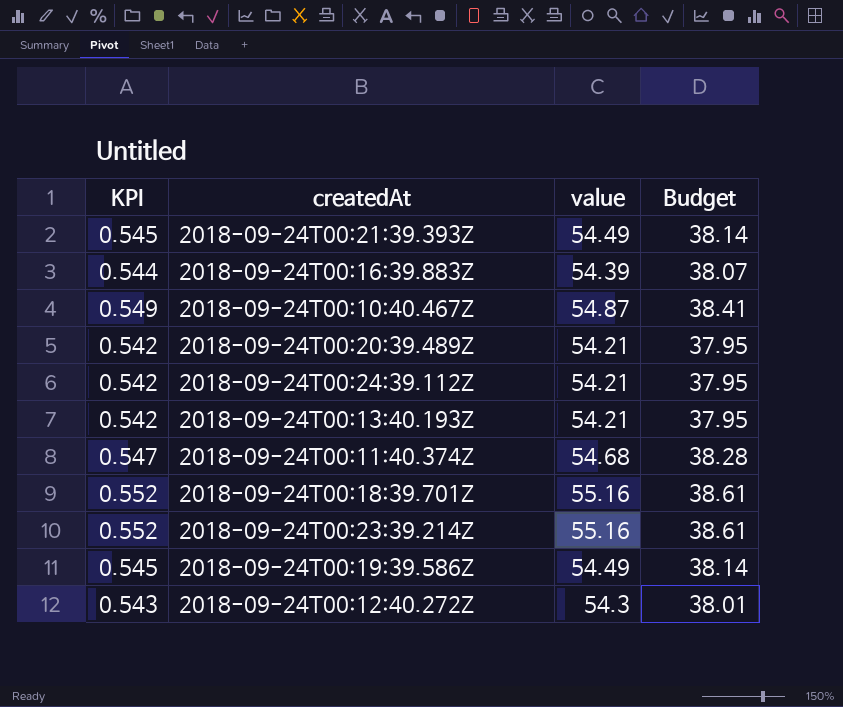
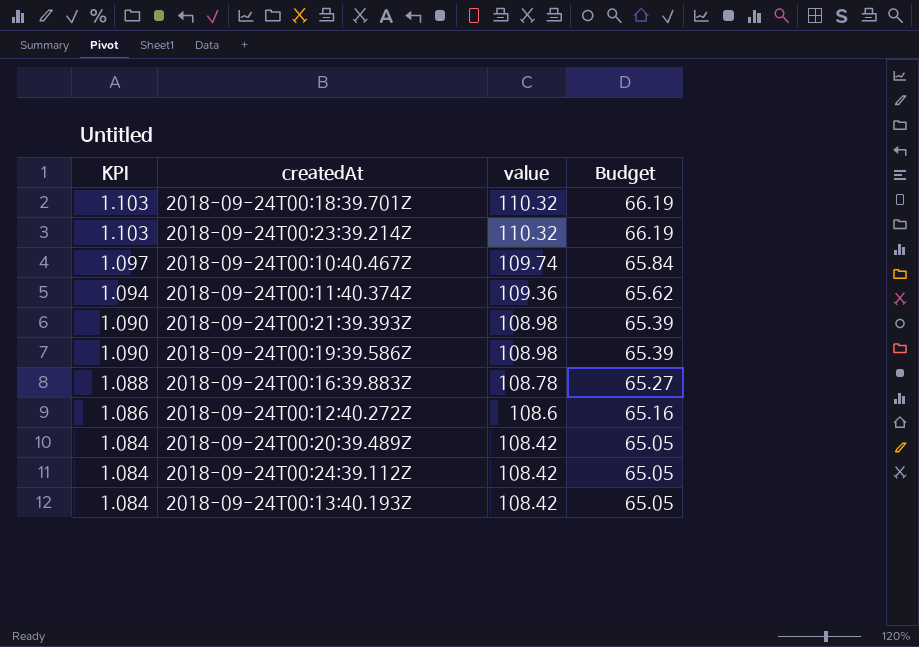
row order: none -> KPI descending
column Budget | formula: [value] * 0.7 -> [value] * 0.6
2018-09-24T00:18:39.701Z | KPI: 0.552 -> 1.103
2018-09-24T00:18:39.701Z | value: 55.16 -> 110.32
2018-09-24T00:23:39.214Z | KPI: 0.552 -> 1.103
2018-09-24T00:23:39.214Z | value: 55.16 -> 110.32
2018-09-24T00:10:40.467Z | KPI: 0.549 -> 1.097
2018-09-24T00:10:40.467Z | value: 54.87 -> 109.74
2018-09-24T00:11:40.374Z | KPI: 0.547 -> 1.094
2018-09-24T00:11:40.374Z | value: 54.68 -> 109.36
2018-09-24T00:21:39.393Z | KPI: 0.545 -> 1.090
2018-09-24T00:21:39.393Z | value: 54.49 -> 108.98
2018-09-24T00:19:39.586Z | KPI: 0.545 -> 1.090
2018-09-24T00:19:39.586Z | value: 54.49 -> 108.98
2018-09-24T00:16:39.883Z | KPI: 0.544 -> 1.088
2018-09-24T00:16:39.883Z | value: 54.39 -> 108.78
2018-09-24T00:12:40.272Z | KPI: 0.543 -> 1.086
2018-09-24T00:12:40.272Z | value: 54.3 -> 108.6
2018-09-24T00:20:39.489Z | KPI: 0.542 -> 1.084
2018-09-24T00:20:39.489Z | value: 54.21 -> 108.42
2018-09-24T00:24:39.112Z | KPI: 0.542 -> 1.084
2018-09-24T00:24:39.112Z | value: 54.21 -> 108.42
2018-09-24T00:13:40.193Z | KPI: 0.542 -> 1.084
2018-09-24T00:13:40.193Z | value: 54.21 -> 108.42

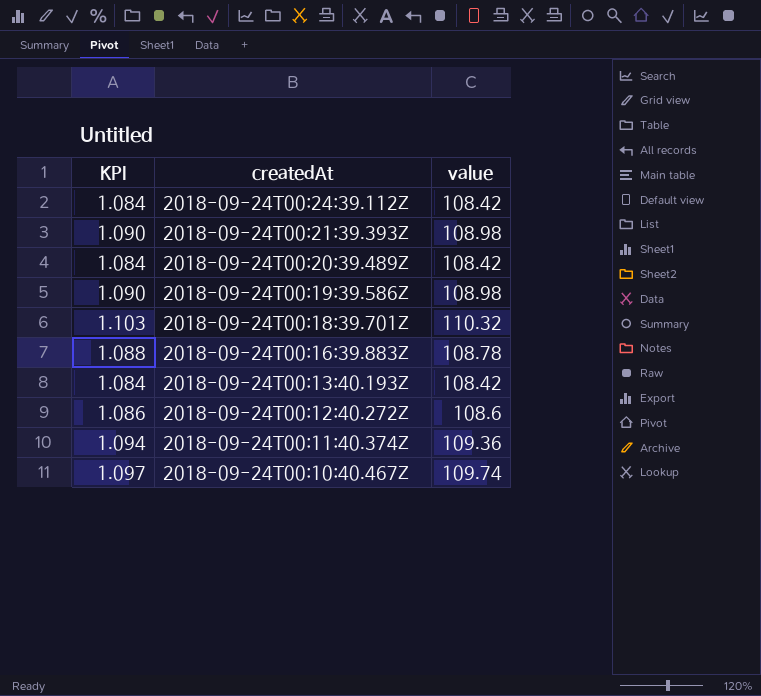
row order: KPI descending -> createdAt descending
column Budget | formula: [value] * 0.6 -> none
row 2018-09-24T00:23:39.214Z: 1.103 | 110.32 | 66.19 -> none

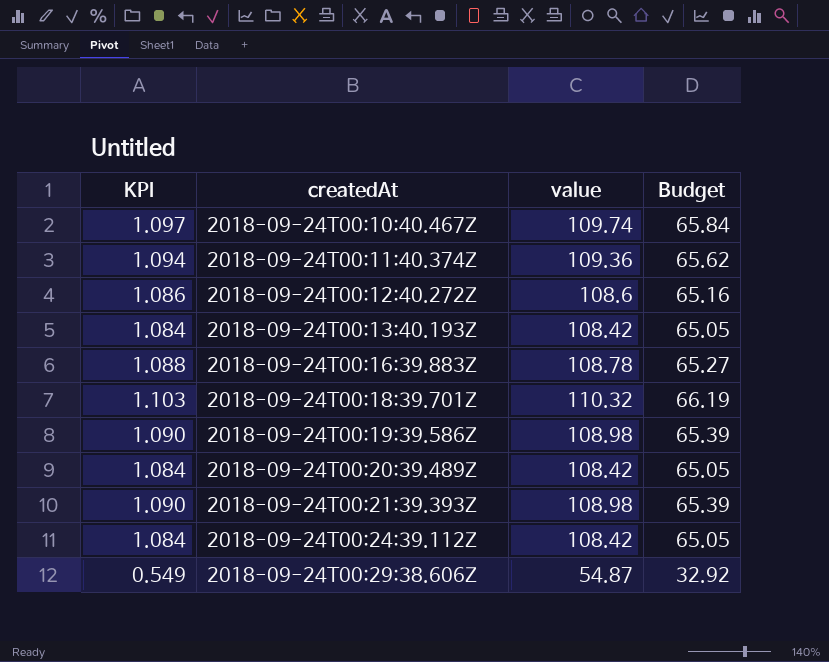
row order: createdAt descending -> createdAt ascending
column Budget | formula: none -> [value] * 0.6
row 2018-09-24T00:29:38.606Z: none -> 0.549 | 54.87 | 32.92

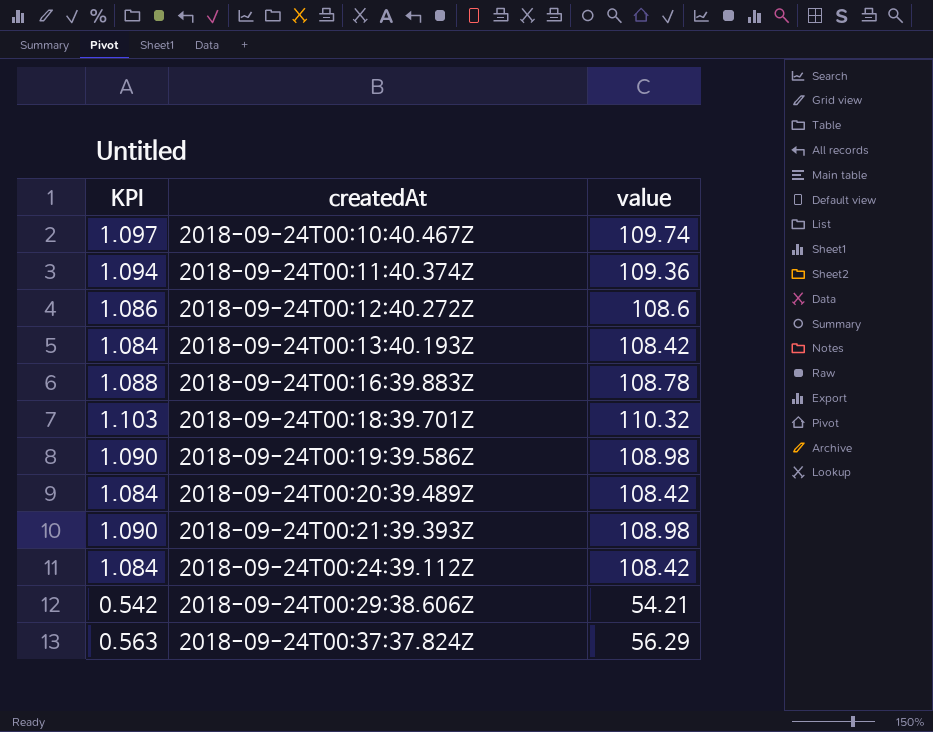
column Budget | formula: [value] * 0.6 -> none
2018-09-24T00:29:38.606Z | KPI: 0.549 -> 0.542
2018-09-24T00:29:38.606Z | value: 54.87 -> 54.21
row 2018-09-24T00:37:37.824Z: none -> 0.563 | 56.29

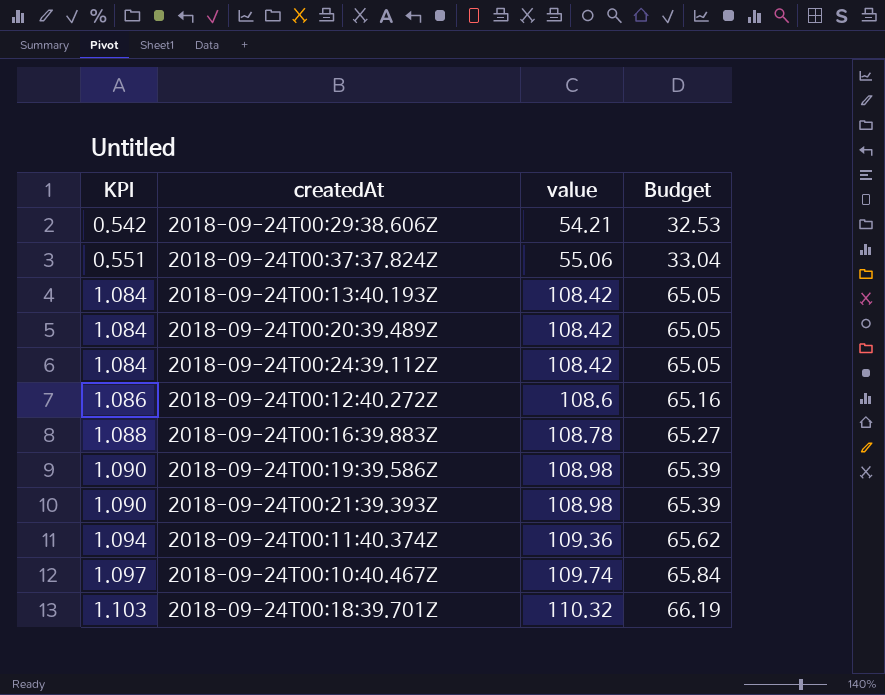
row order: createdAt ascending -> KPI ascending
column Budget | formula: none -> [value] * 0.6
2018-09-24T00:37:37.824Z | KPI: 0.563 -> 0.551
2018-09-24T00:37:37.824Z | value: 56.29 -> 55.06

